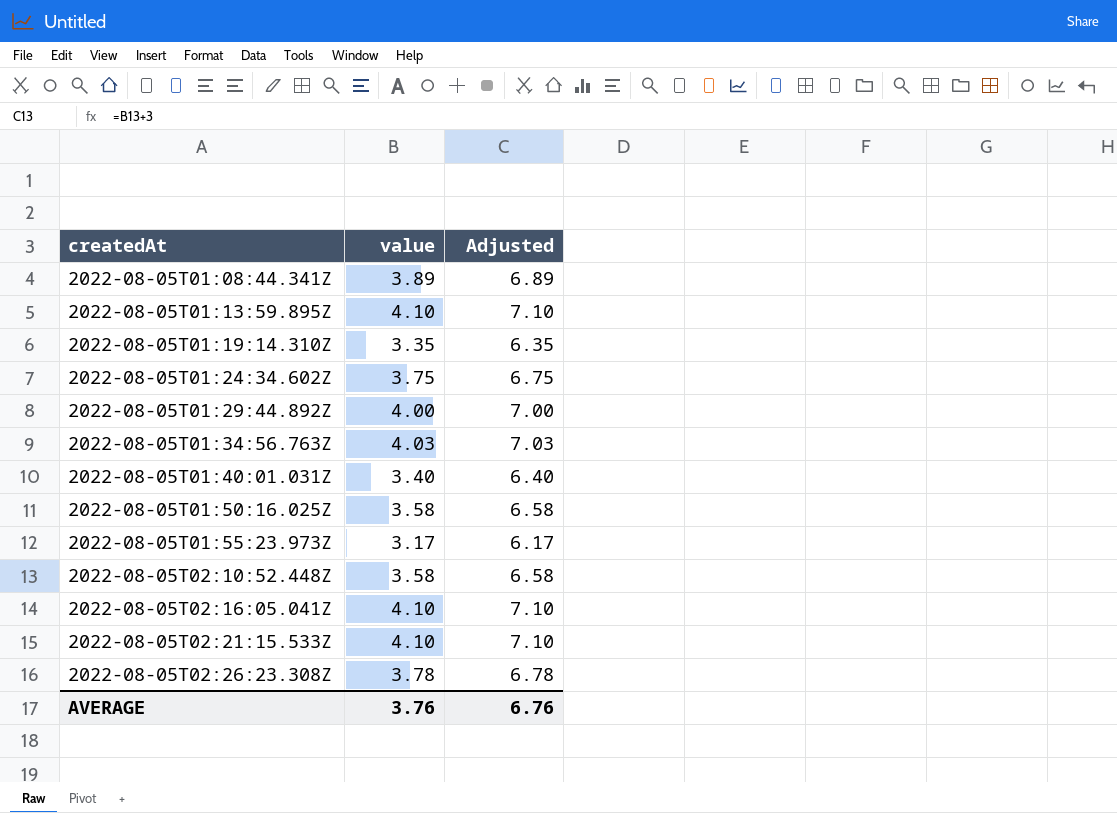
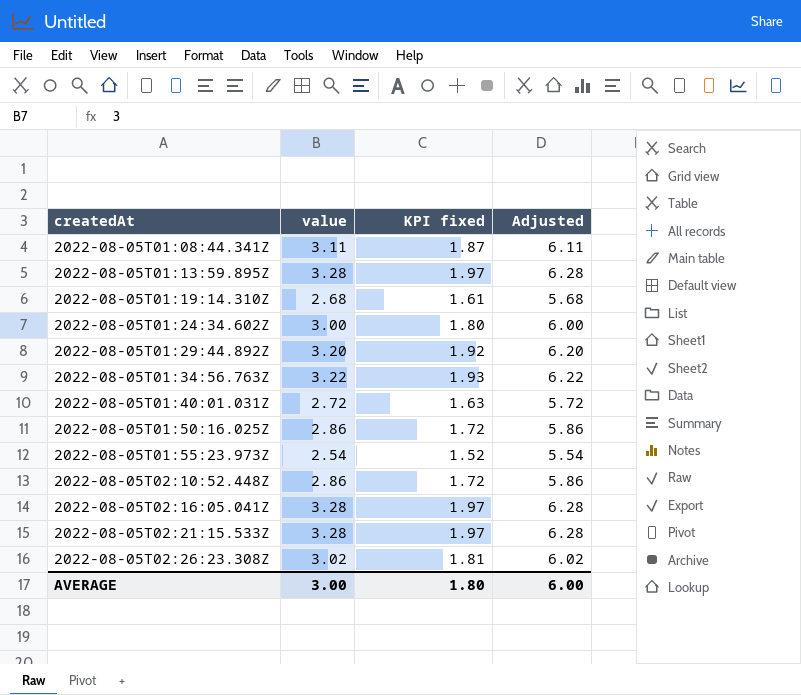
column KPI fixed | formula: none -> [value] * 0.6
2022-08-05T01:08:44.341Z | value: 3.89 -> 3.11
2022-08-05T01:08:44.341Z | Adjusted: 6.89 -> 6.11
2022-08-05T01:13:59.895Z | value: 4.10 -> 3.28
2022-08-05T01:13:59.895Z | Adjusted: 7.10 -> 6.28
2022-08-05T01:19:14.310Z | value: 3.35 -> 2.68
2022-08-05T01:19:14.310Z | Adjusted: 6.35 -> 5.68
2022-08-05T01:24:34.602Z | value: 3.75 -> 3.00
2022-08-05T01:24:34.602Z | Adjusted: 6.75 -> 6.00
2022-08-05T01:29:44.892Z | value: 4.00 -> 3.20
2022-08-05T01:29:44.892Z | Adjusted: 7.00 -> 6.20
2022-08-05T01:34:56.763Z | value: 4.03 -> 3.22
2022-08-05T01:34:56.763Z | Adjusted: 7.03 -> 6.22
2022-08-05T01:40:01.031Z | value: 3.40 -> 2.72
2022-08-05T01:40:01.031Z | Adjusted: 6.40 -> 5.72
2022-08-05T01:50:16.025Z | value: 3.58 -> 2.86
2022-08-05T01:50:16.025Z | Adjusted: 6.58 -> 5.86
2022-08-05T01:55:23.973Z | value: 3.17 -> 2.54
2022-08-05T01:55:23.973Z | Adjusted: 6.17 -> 5.54
2022-08-05T02:10:52.448Z | value: 3.58 -> 2.86
2022-08-05T02:10:52.448Z | Adjusted: 6.58 -> 5.86
2022-08-05T02:16:05.041Z | value: 4.10 -> 3.28
2022-08-05T02:16:05.041Z | Adjusted: 7.10 -> 6.28
2022-08-05T02:21:15.533Z | value: 4.10 -> 3.28
2022-08-05T02:21:15.533Z | Adjusted: 7.10 -> 6.28
2022-08-05T02:26:23.308Z | value: 3.78 -> 3.02
2022-08-05T02:26:23.308Z | Adjusted: 6.78 -> 6.02
AVERAGE | value: 3.76 -> 3.00
AVERAGE | Adjusted: 6.76 -> 6.00

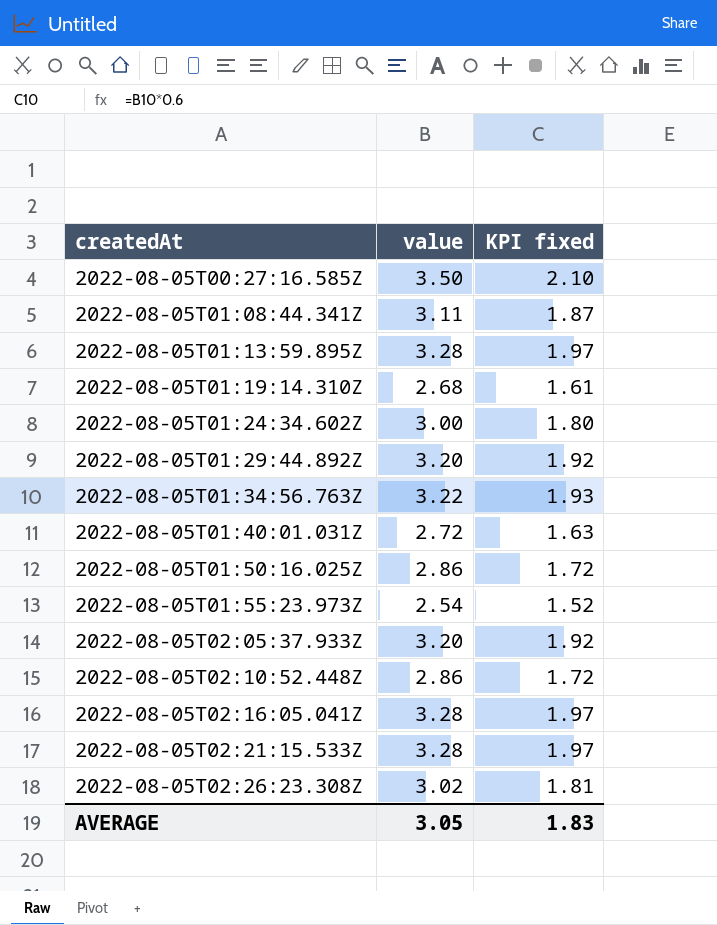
column Adjusted | formula: [value] + 3 -> none
row 2022-08-05T00:27:16.585Z: none -> 3.50 | 2.10
row 2022-08-05T02:05:37.933Z: none -> 3.20 | 1.92
AVERAGE | value: 3.00 -> 3.05
AVERAGE | KPI fixed: 1.80 -> 1.83

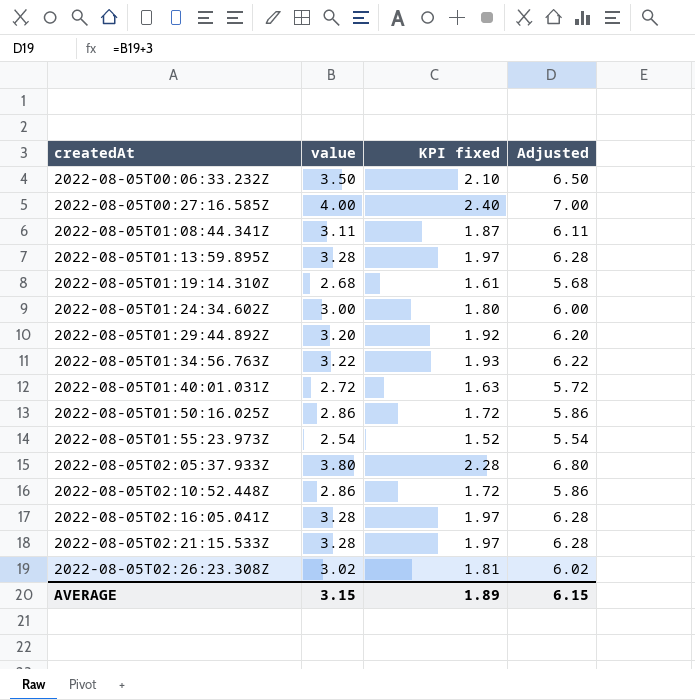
column Adjusted | formula: none -> [value] + 3
row 2022-08-05T00:06:33.232Z: none -> 3.50 | 2.10 | 6.50
2022-08-05T00:27:16.585Z | value: 3.50 -> 4.00
2022-08-05T00:27:16.585Z | KPI fixed: 2.10 -> 2.40
2022-08-05T02:05:37.933Z | value: 3.20 -> 3.80
2022-08-05T02:05:37.933Z | KPI fixed: 1.92 -> 2.28
AVERAGE | value: 3.05 -> 3.15
AVERAGE | KPI fixed: 1.83 -> 1.89

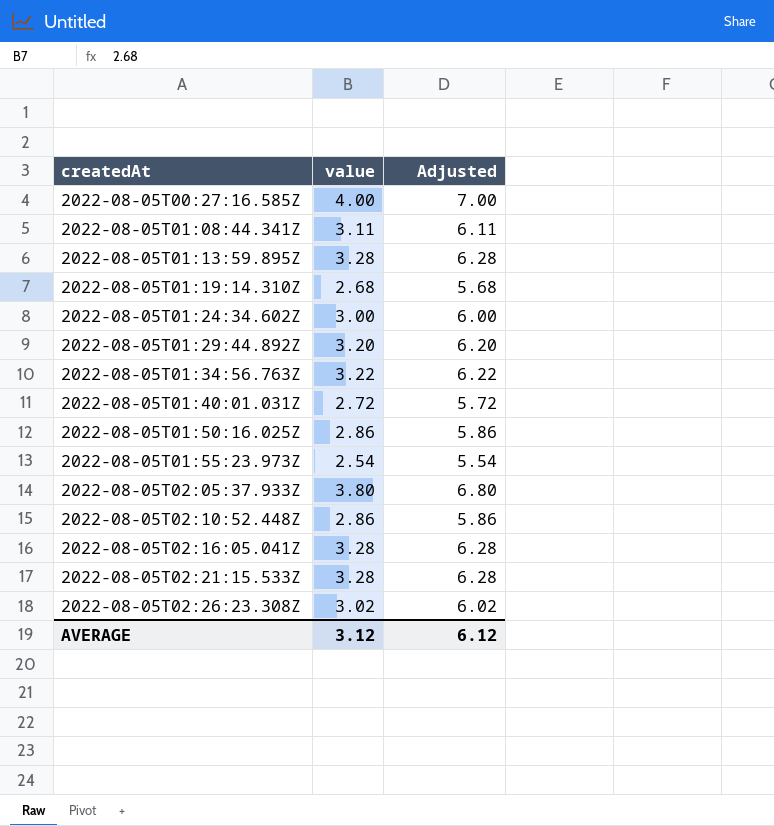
column KPI fixed | formula: [value] * 0.6 -> none
row 2022-08-05T00:06:33.232Z: 3.50 | 2.10 | 6.50 -> none
AVERAGE | value: 3.15 -> 3.12
AVERAGE | Adjusted: 6.15 -> 6.12

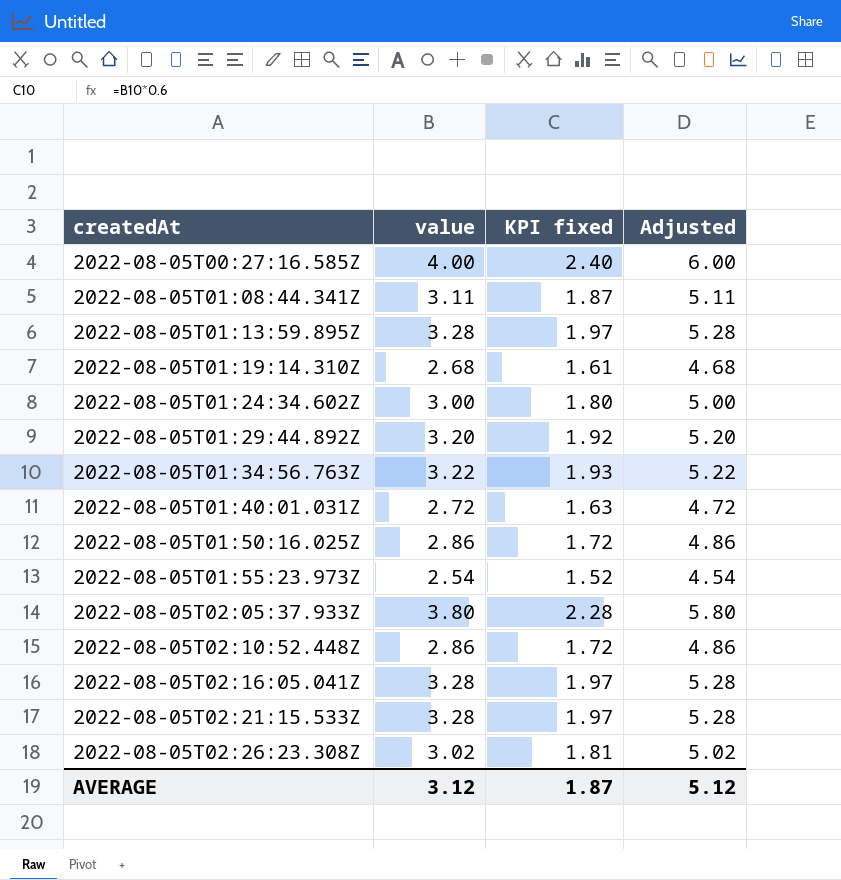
column KPI fixed | formula: none -> [value] * 0.6
column Adjusted | formula: [value] + 3 -> [value] + 2
AVERAGE | Adjusted: 6.12 -> 5.12

